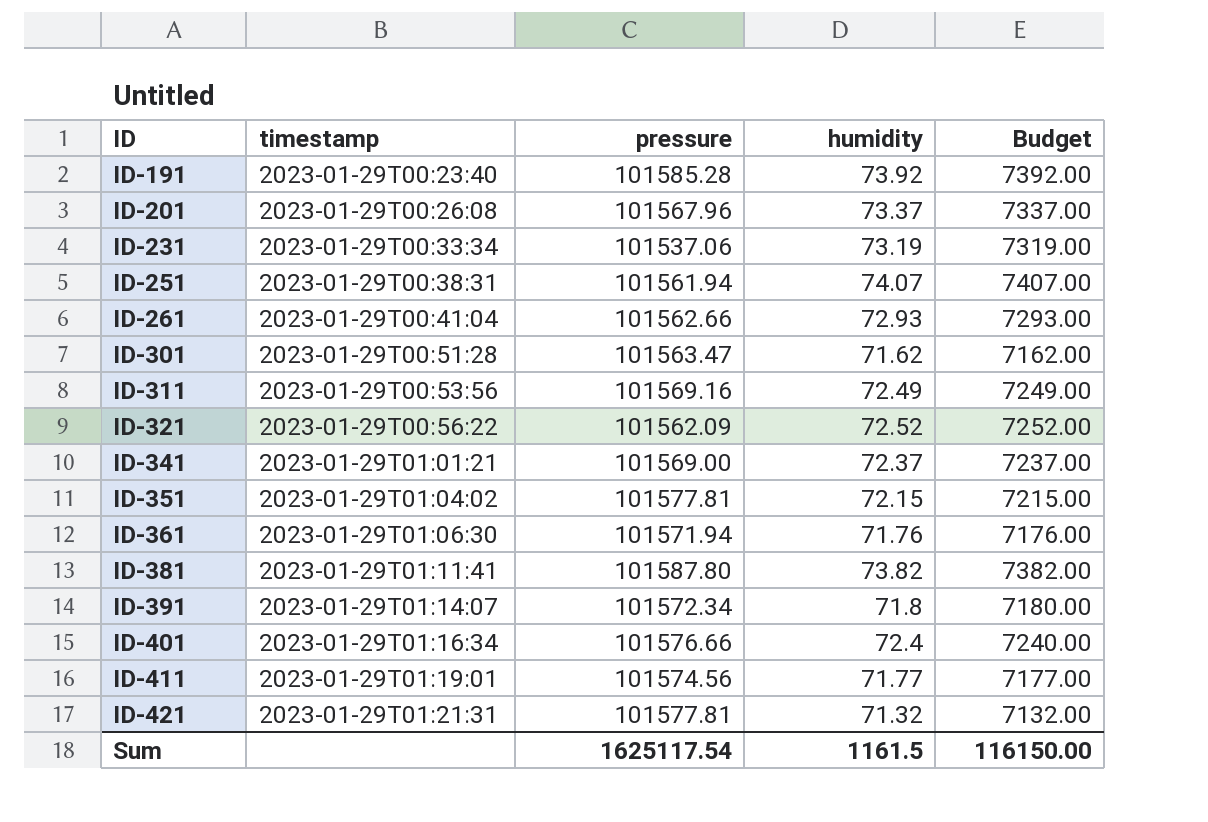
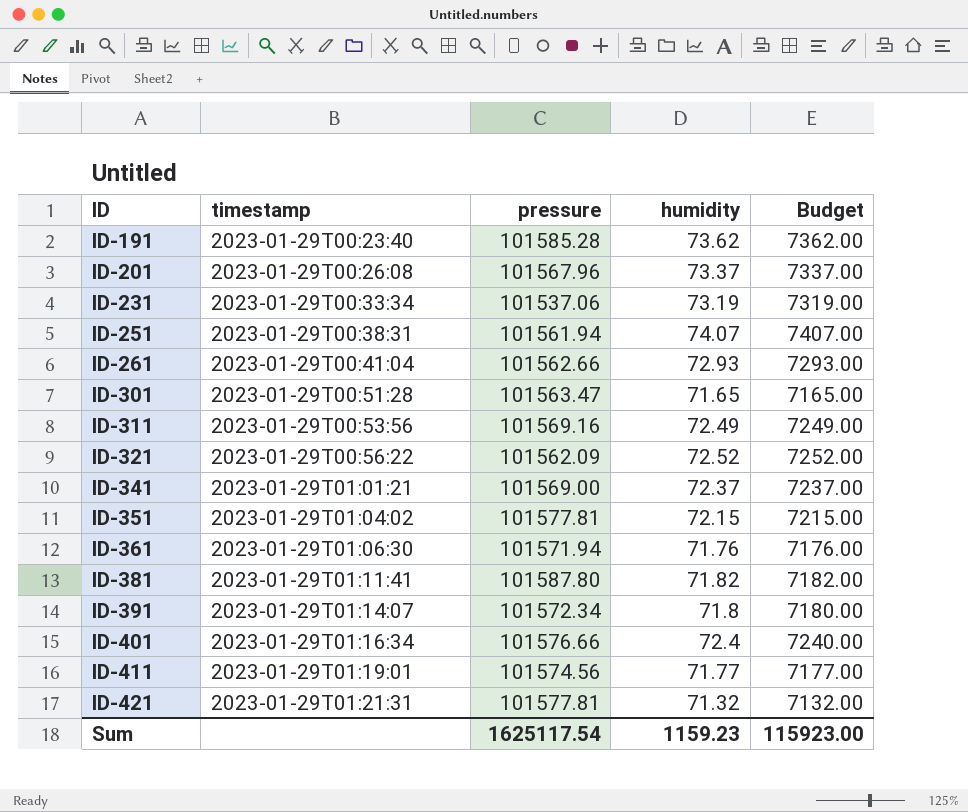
ID-191 | humidity: 73.92 -> 73.62
ID-191 | Budget: 7392.00 -> 7362.00
ID-301 | humidity: 71.62 -> 71.65
ID-301 | Budget: 7162.00 -> 7165.00
ID-381 | humidity: 73.82 -> 71.82
ID-381 | Budget: 7382.00 -> 7182.00
Sum | humidity: 1161.5 -> 1159.23
Sum | Budget: 116150.00 -> 115923.00

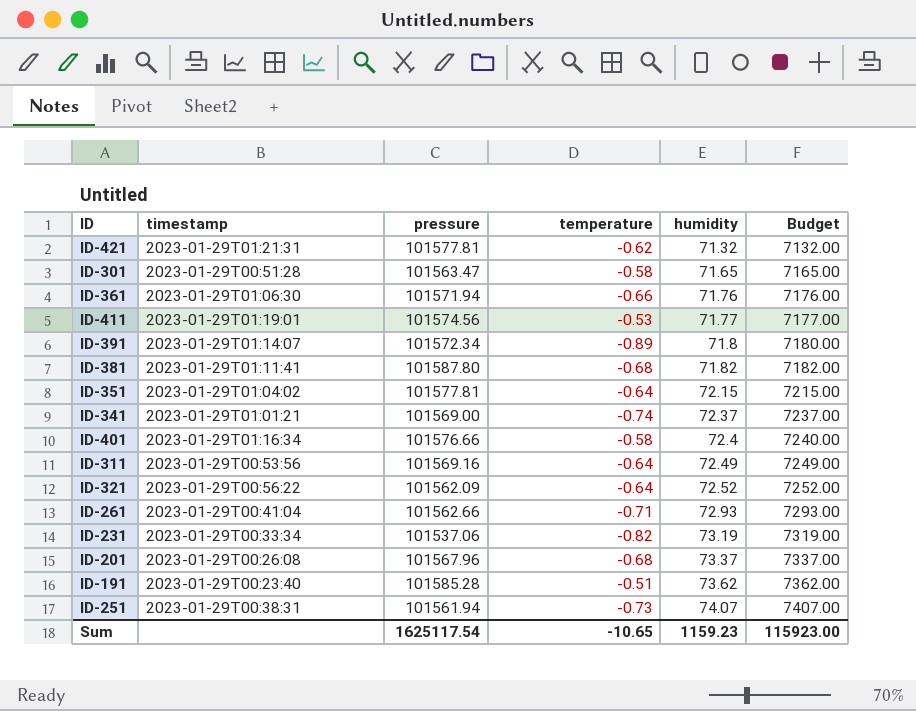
row order: ID ascending -> humidity ascending
column temperature | position: none -> 4

